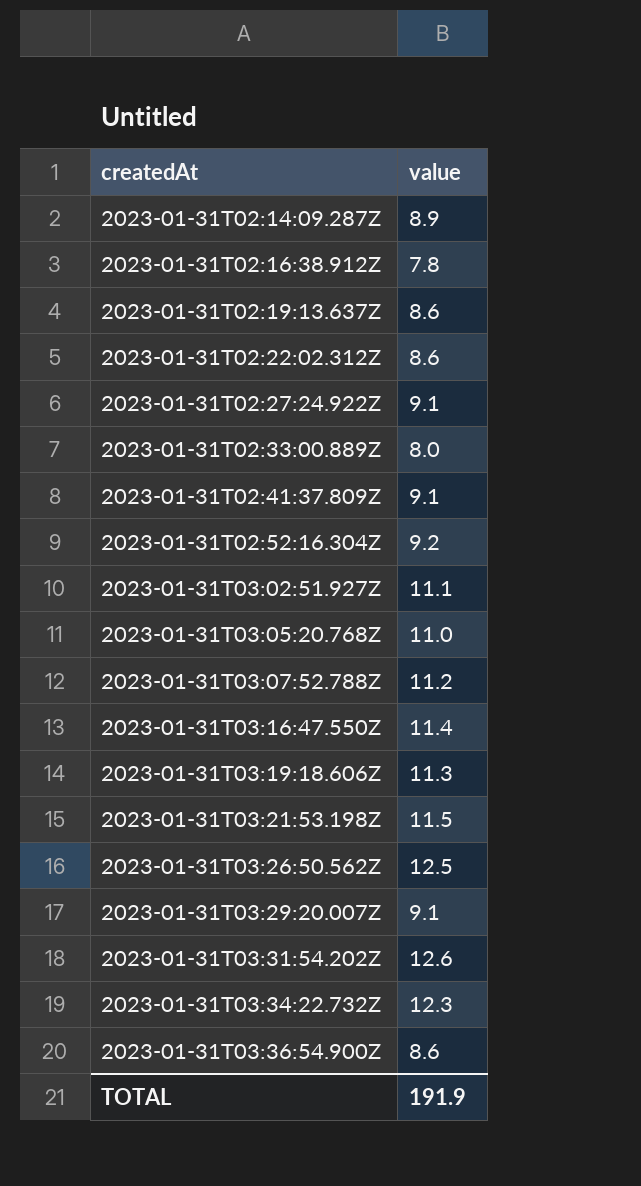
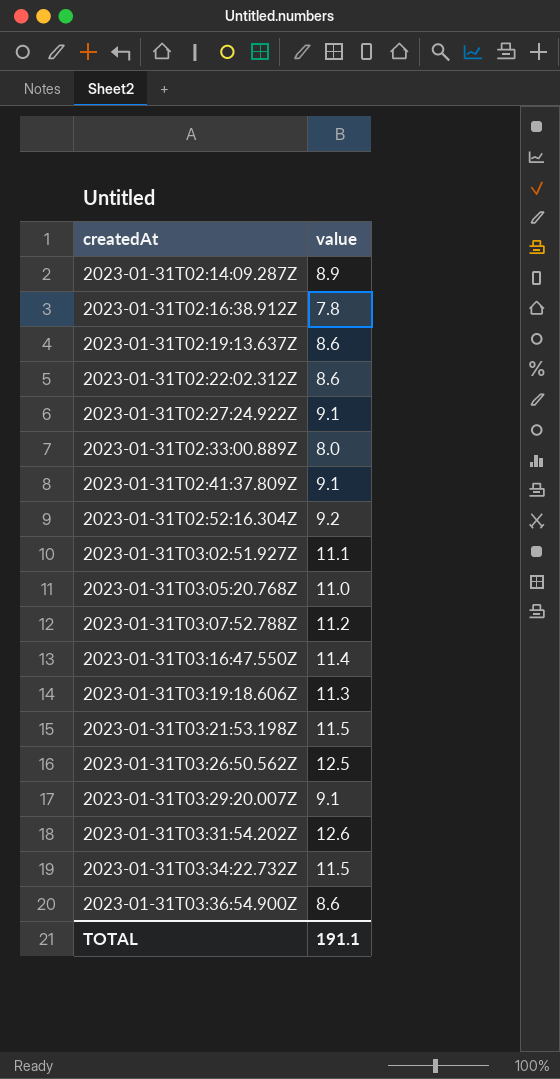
2023-01-31T03:34:22.732Z | value: 12.3 -> 11.5
TOTAL | value: 191.9 -> 191.1

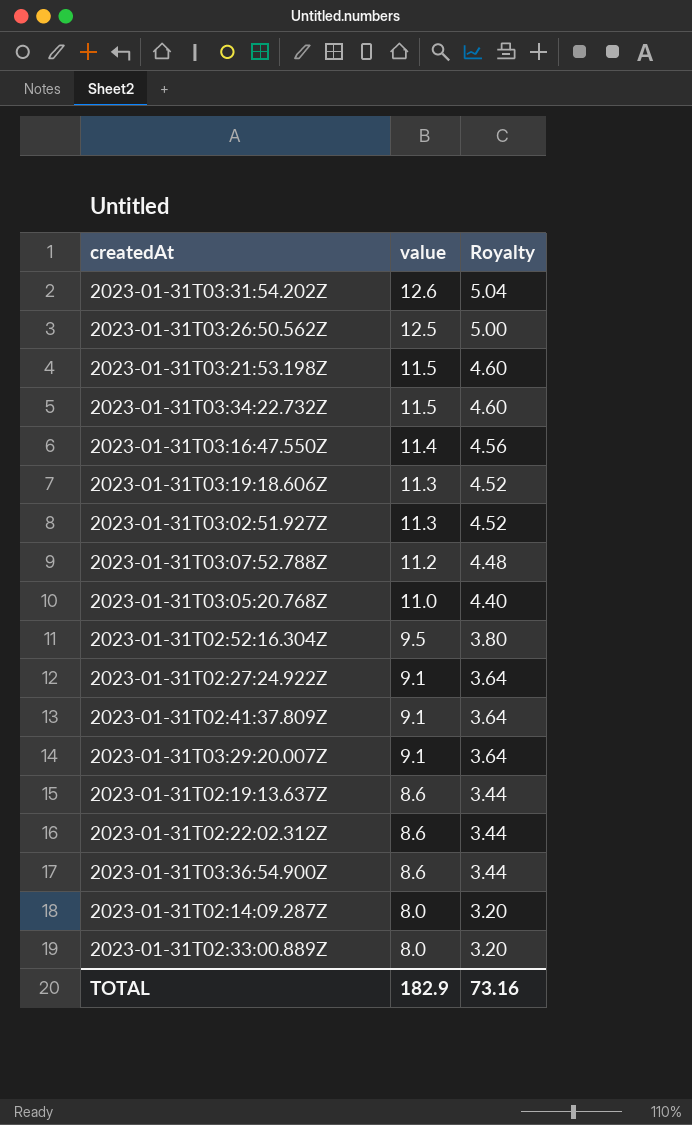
row order: createdAt ascending -> value descending
column Royalty | formula: none -> [value] * 0.4
row 2023-01-31T02:16:38.912Z: 7.8 -> none
2023-01-31T03:02:51.927Z | value: 11.1 -> 11.3
2023-01-31T02:52:16.304Z | value: 9.2 -> 9.5
2023-01-31T02:14:09.287Z | value: 8.9 -> 8.0
TOTAL | value: 191.1 -> 182.9

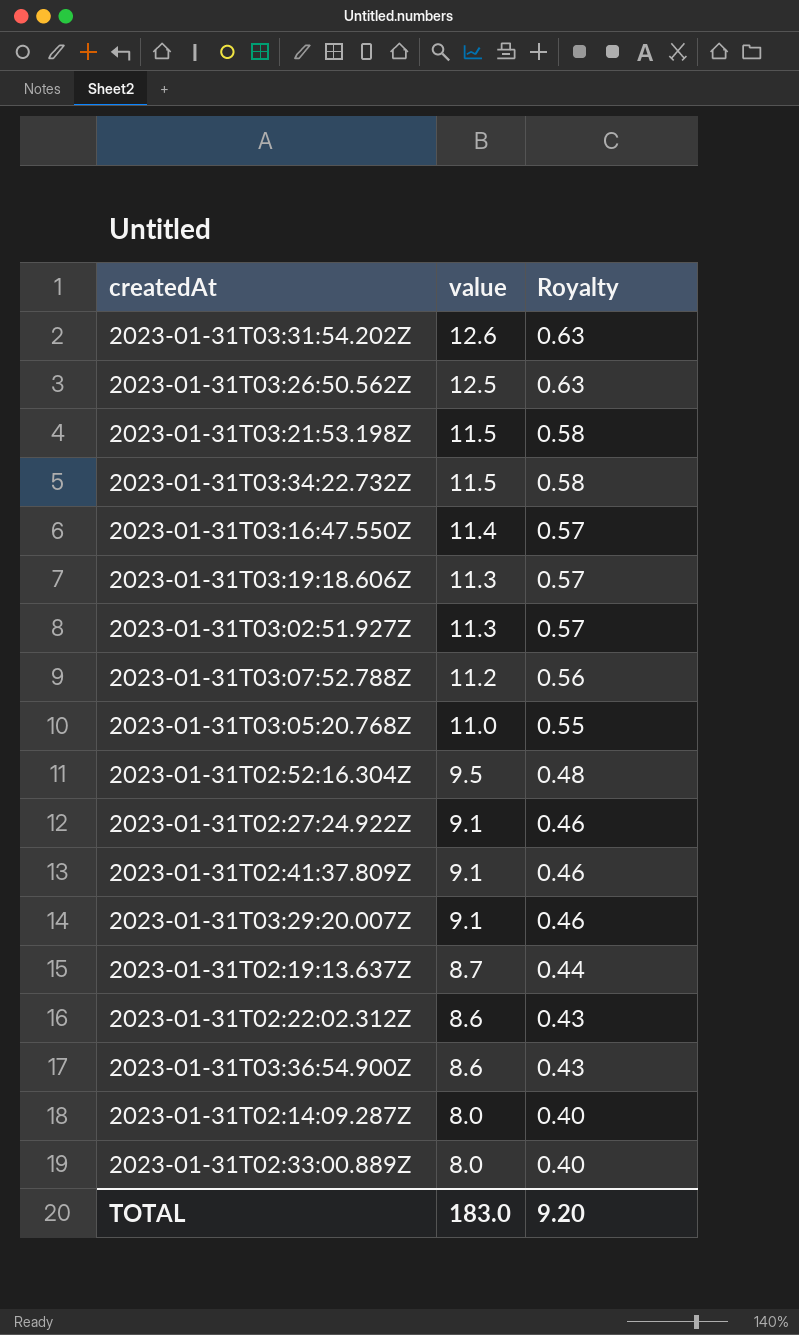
column Royalty | formula: [value] * 0.4 -> [value] * 0.05
2023-01-31T02:19:13.637Z | value: 8.6 -> 8.7
TOTAL | value: 182.9 -> 183.0
TOTAL | Royalty: 73.16 -> 9.20

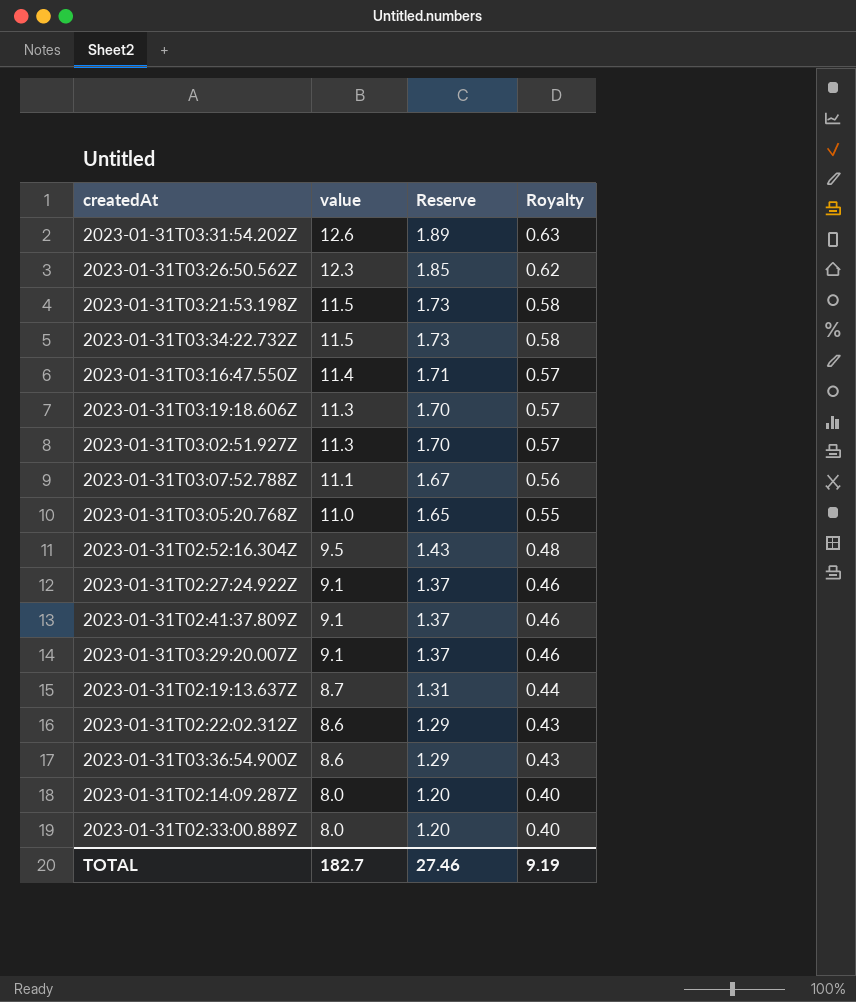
column Reserve | formula: none -> [value] * 0.15
2023-01-31T03:26:50.562Z | value: 12.5 -> 12.3
2023-01-31T03:26:50.562Z | Royalty: 0.63 -> 0.62
2023-01-31T03:07:52.788Z | value: 11.2 -> 11.1
TOTAL | value: 183.0 -> 182.7
TOTAL | Royalty: 9.20 -> 9.19

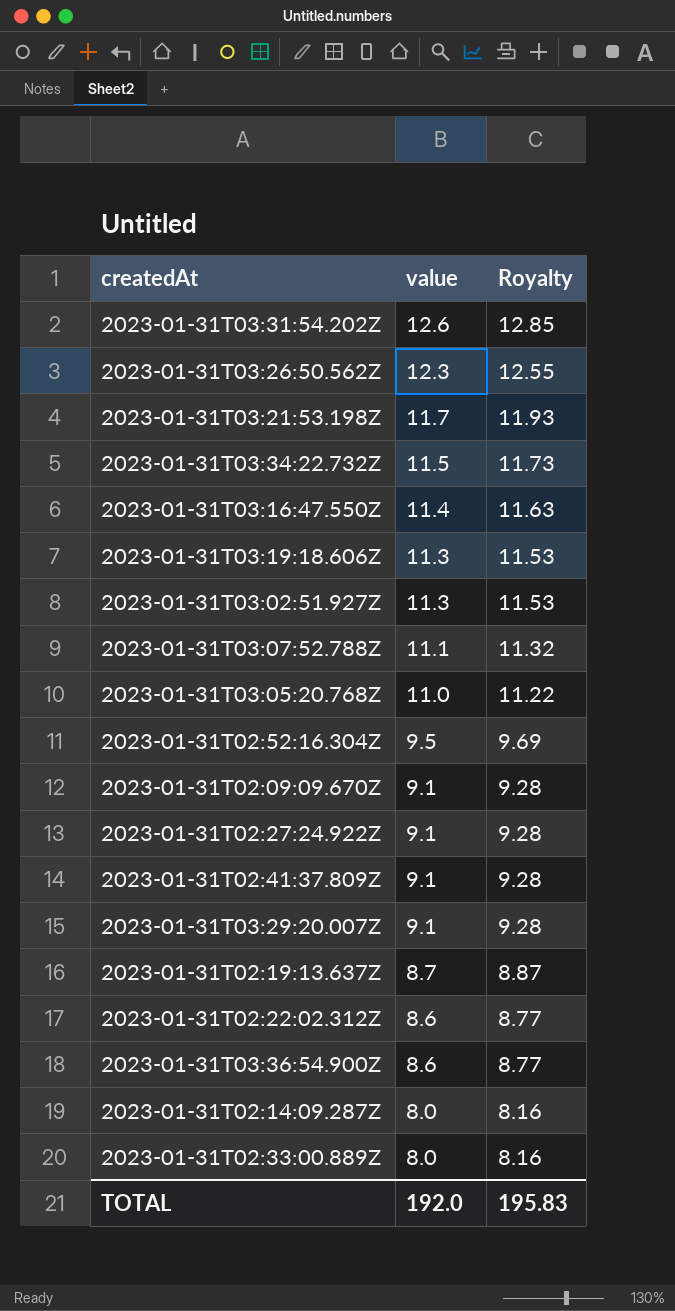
column Reserve | formula: [value] * 0.15 -> none
column Royalty | formula: [value] * 0.05 -> [value] * 1.02
2023-01-31T03:21:53.198Z | value: 11.5 -> 11.7
row 2023-01-31T02:09:09.670Z: none -> 9.1 | 9.28
TOTAL | value: 182.7 -> 192.0
TOTAL | Royalty: 9.19 -> 195.83

